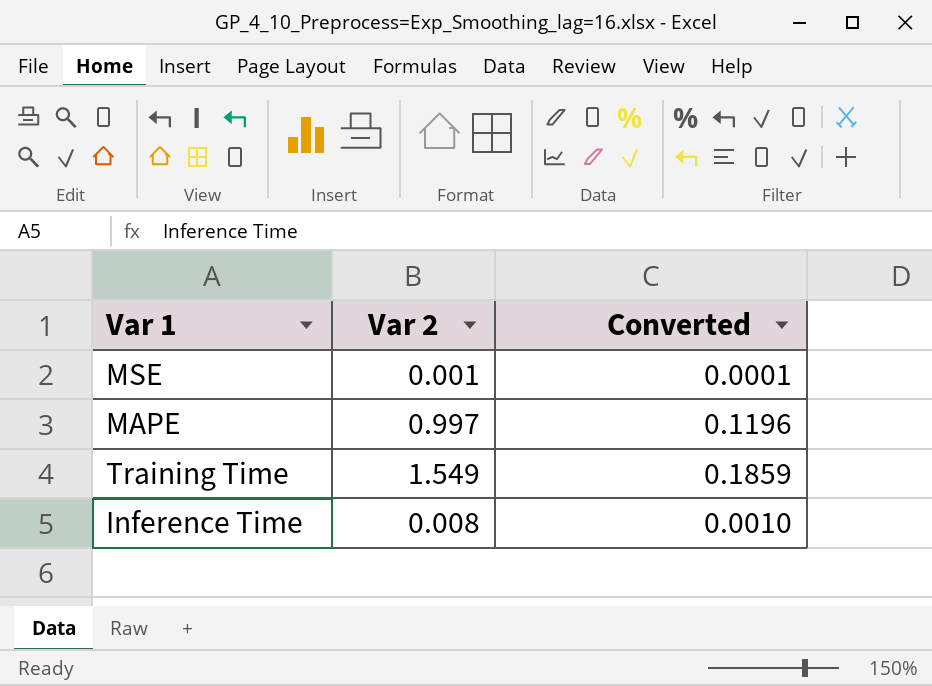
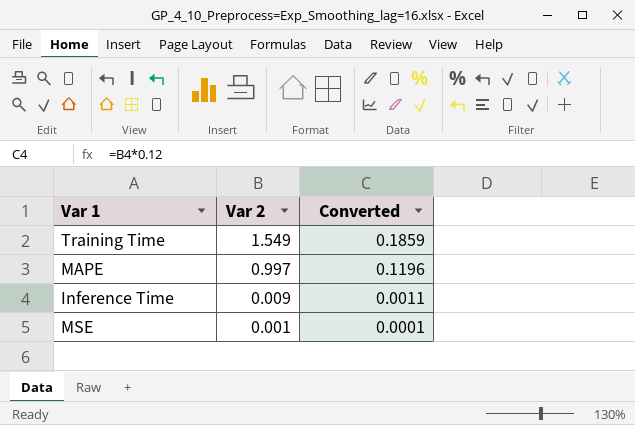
row order: none -> Var 2 descending
Inference Time | Var 2: 0.008 -> 0.009
Inference Time | Converted: 0.0010 -> 0.0011

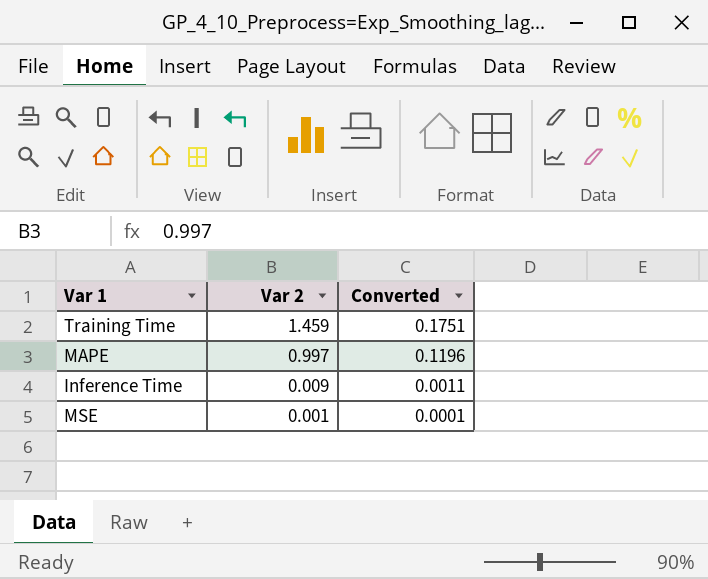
Training Time | Var 2: 1.549 -> 1.459
Training Time | Converted: 0.1859 -> 0.1751

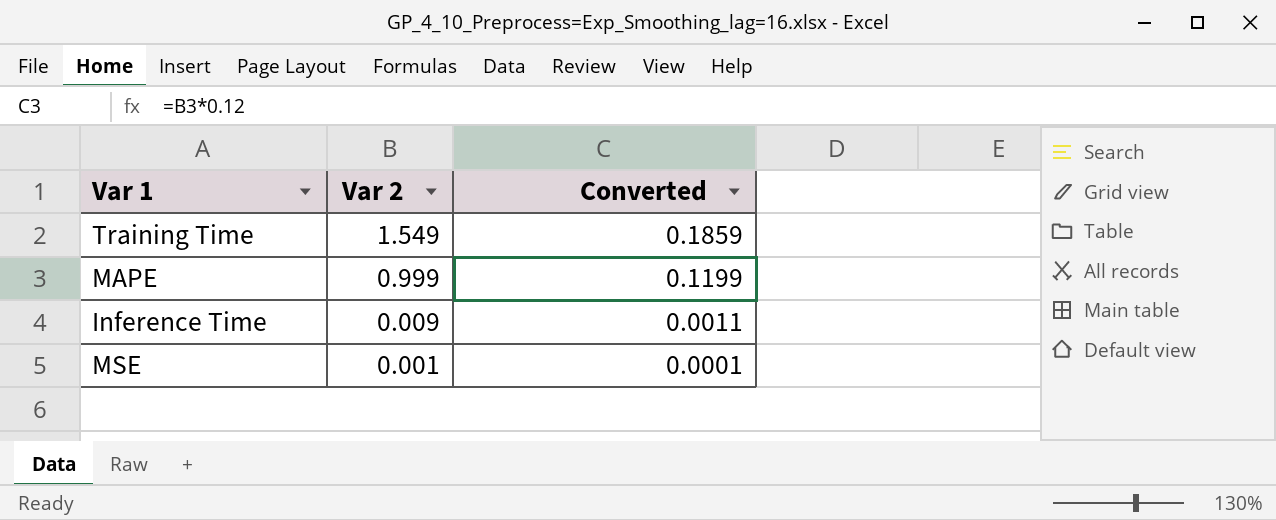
Training Time | Var 2: 1.459 -> 1.549
Training Time | Converted: 0.1751 -> 0.1859
MAPE | Var 2: 0.997 -> 0.999
MAPE | Converted: 0.1196 -> 0.1199

